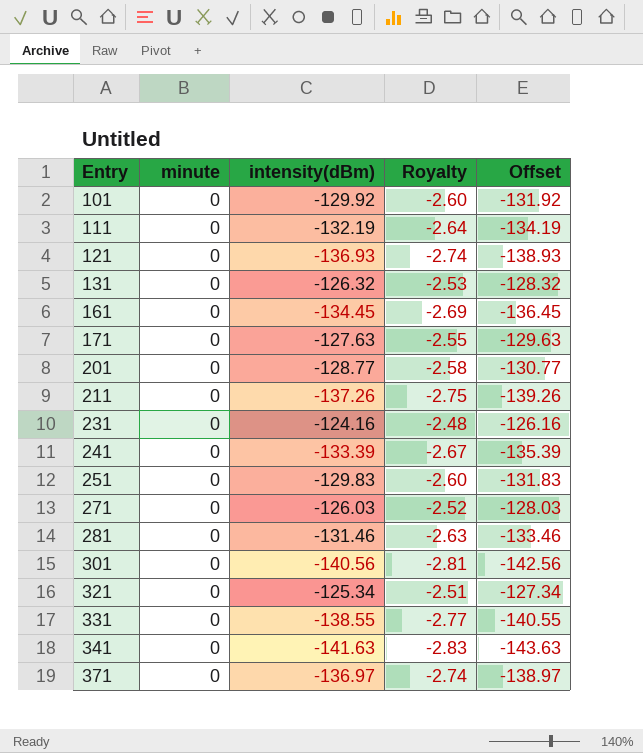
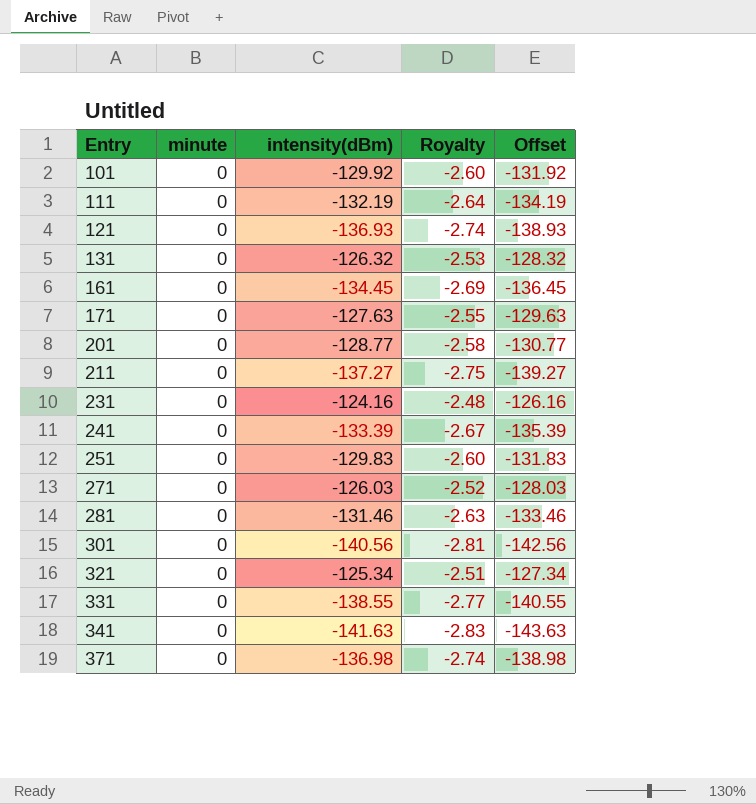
211 | intensity(dBm): -137.26 -> -137.27
211 | Offset: -139.26 -> -139.27
371 | intensity(dBm): -136.97 -> -136.98
371 | Offset: -138.97 -> -138.98

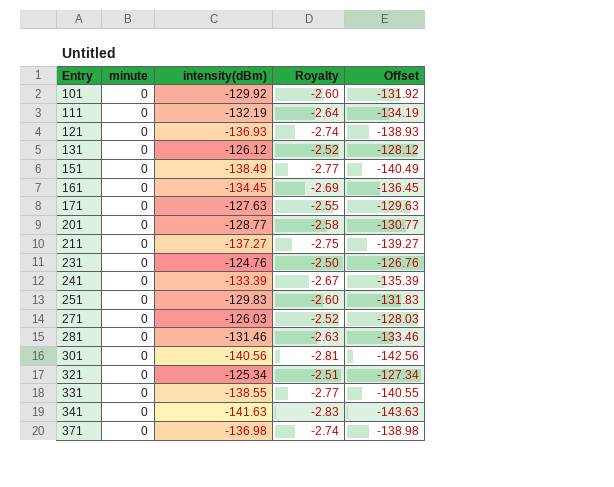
131 | intensity(dBm): -126.32 -> -126.12
131 | Royalty: -2.53 -> -2.52
131 | Offset: -128.32 -> -128.12
row 151: none -> 0 | -138.49 | -2.77 | -140.49
231 | intensity(dBm): -124.16 -> -124.76
231 | Royalty: -2.48 -> -2.50
231 | Offset: -126.16 -> -126.76

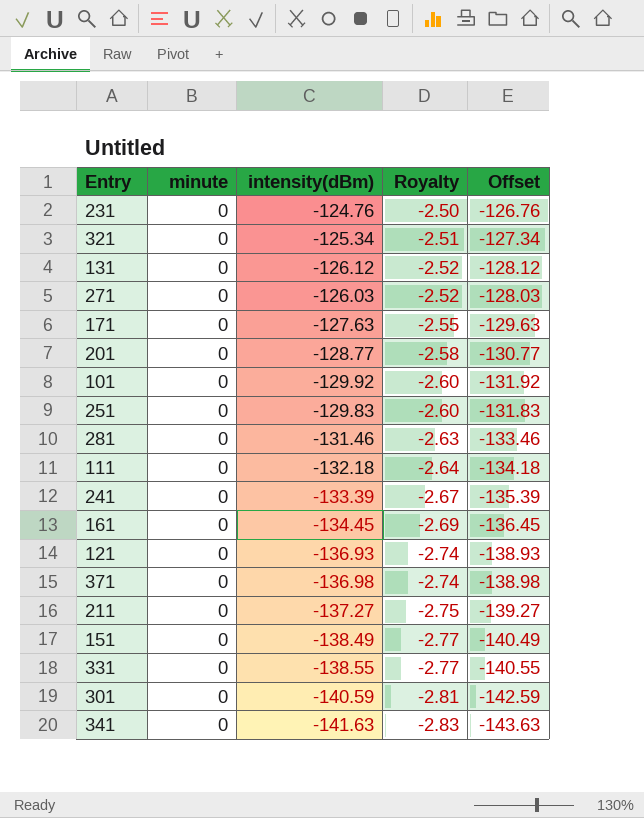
row order: Entry ascending -> Royalty descending
111 | intensity(dBm): -132.19 -> -132.18
111 | Offset: -134.19 -> -134.18
301 | intensity(dBm): -140.56 -> -140.59
301 | Offset: -142.56 -> -142.59

